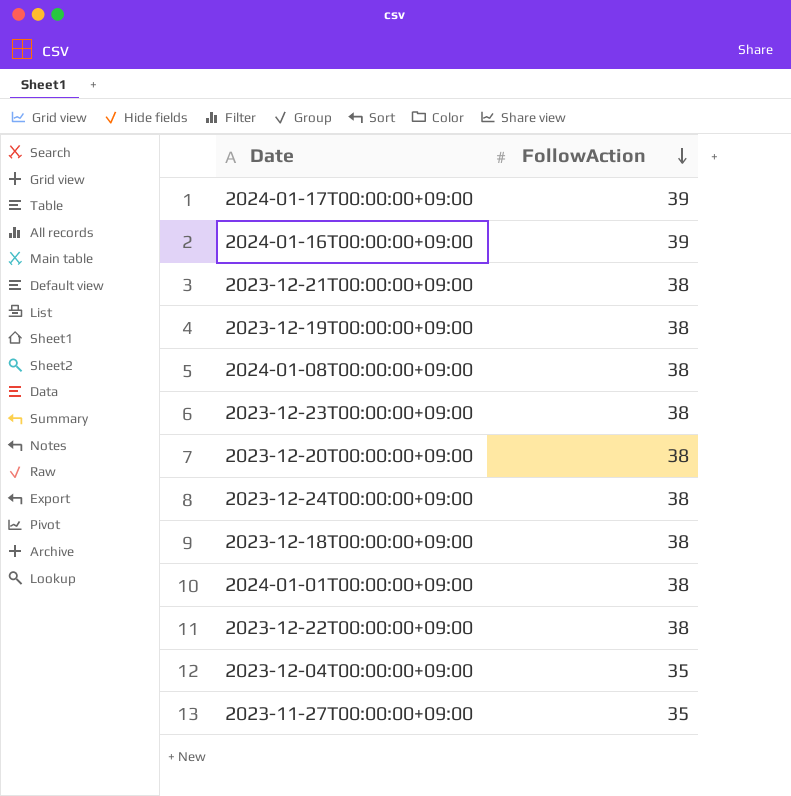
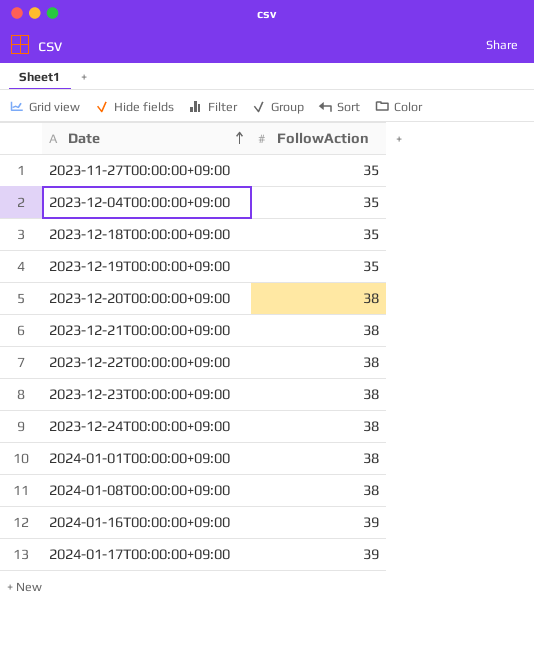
row order: FollowAction descending -> Date ascending
2023-12-18T00:00:00+09:00 | FollowAction: 38 -> 35
2023-12-19T00:00:00+09:00 | FollowAction: 38 -> 35

